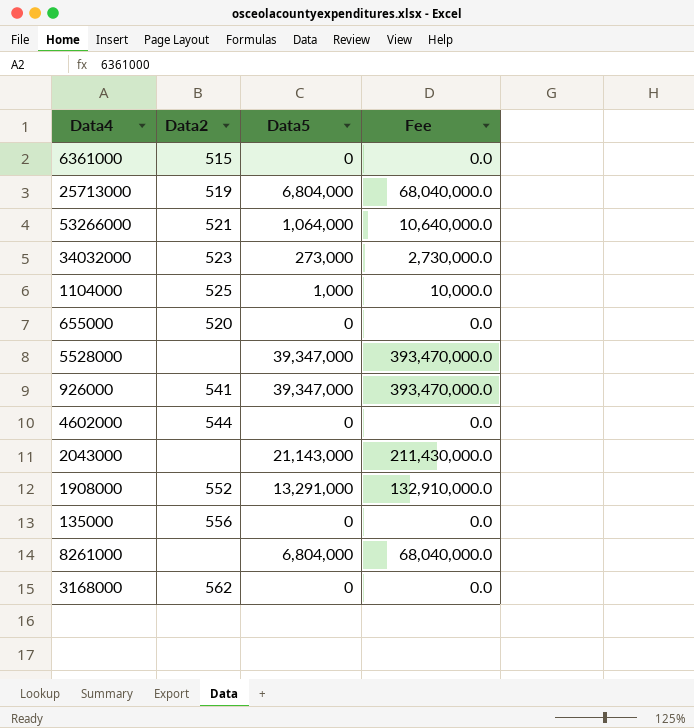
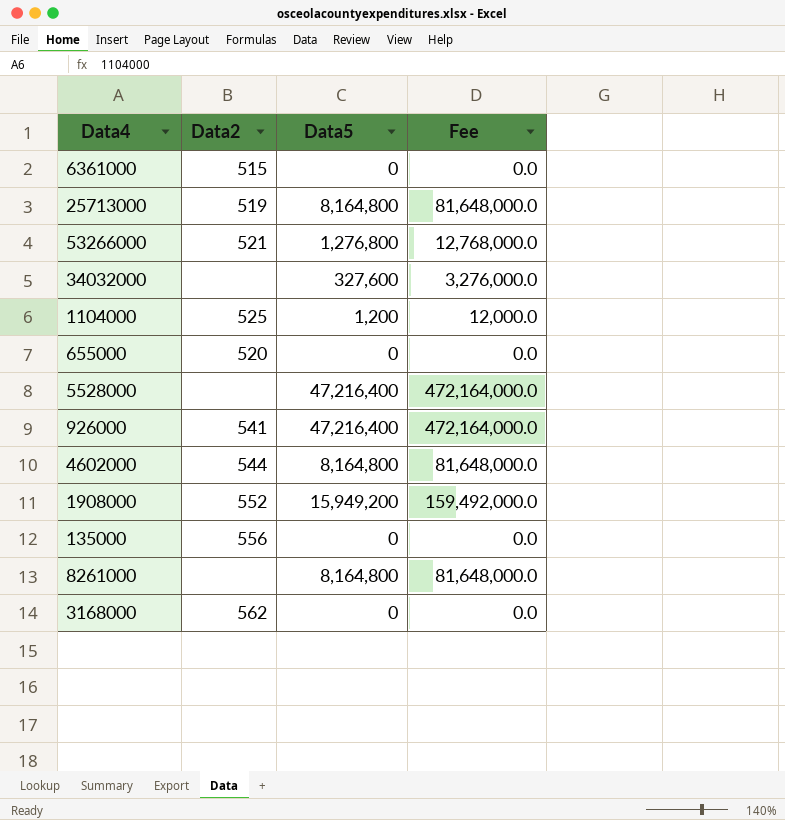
row 2043000: none | 21,143,000 | 211,430,000.0 -> none
25713000 | Data5: 6,804,000 -> 8,164,800
25713000 | Fee: 68,040,000.0 -> 81,648,000.0
53266000 | Data5: 1,064,000 -> 1,276,800
53266000 | Fee: 10,640,000.0 -> 12,768,000.0
34032000 | Data2: 523 -> none
34032000 | Data5: 273,000 -> 327,600
34032000 | Fee: 2,730,000.0 -> 3,276,000.0
1104000 | Data5: 1,000 -> 1,200
1104000 | Fee: 10,000.0 -> 12,000.0
5528000 | Data5: 39,347,000 -> 47,216,400
5528000 | Fee: 393,470,000.0 -> 472,164,000.0
926000 | Data5: 39,347,000 -> 47,216,400
926000 | Fee: 393,470,000.0 -> 472,164,000.0
4602000 | Data5: 0 -> 8,164,800
4602000 | Fee: 0.0 -> 81,648,000.0
1908000 | Data5: 13,291,000 -> 15,949,200
1908000 | Fee: 132,910,000.0 -> 159,492,000.0
8261000 | Data5: 6,804,000 -> 8,164,800
8261000 | Fee: 68,040,000.0 -> 81,648,000.0

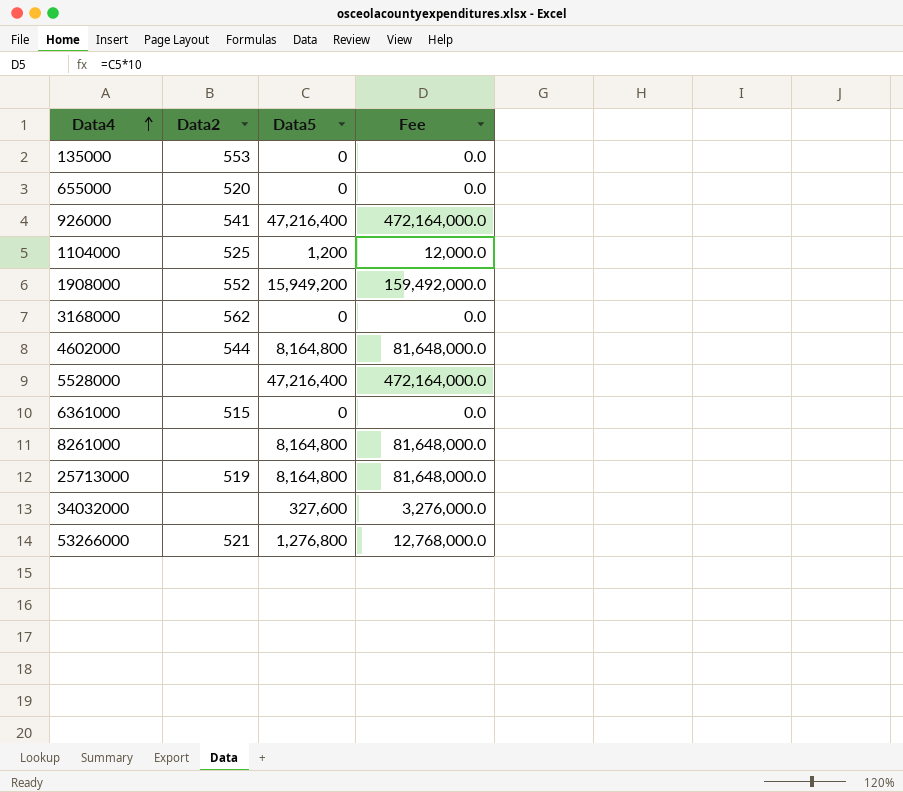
row order: none -> Data4 ascending
135000 | Data2: 556 -> 553

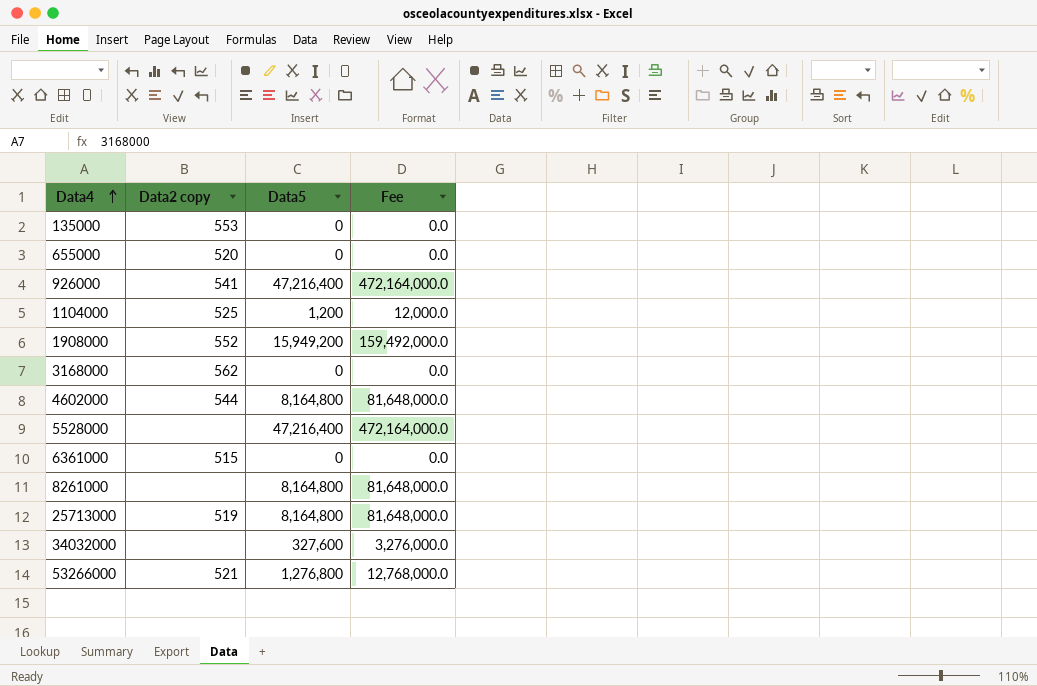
column name: Data2 -> Data2 copy

